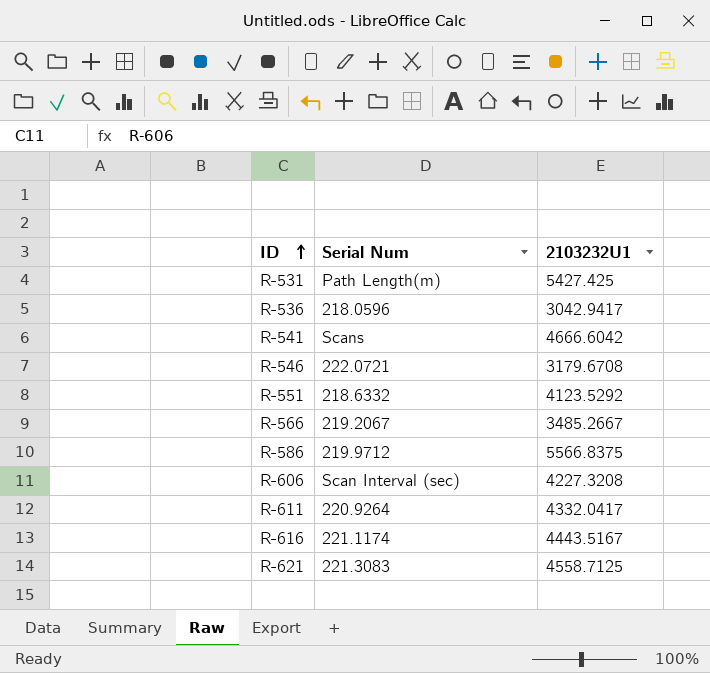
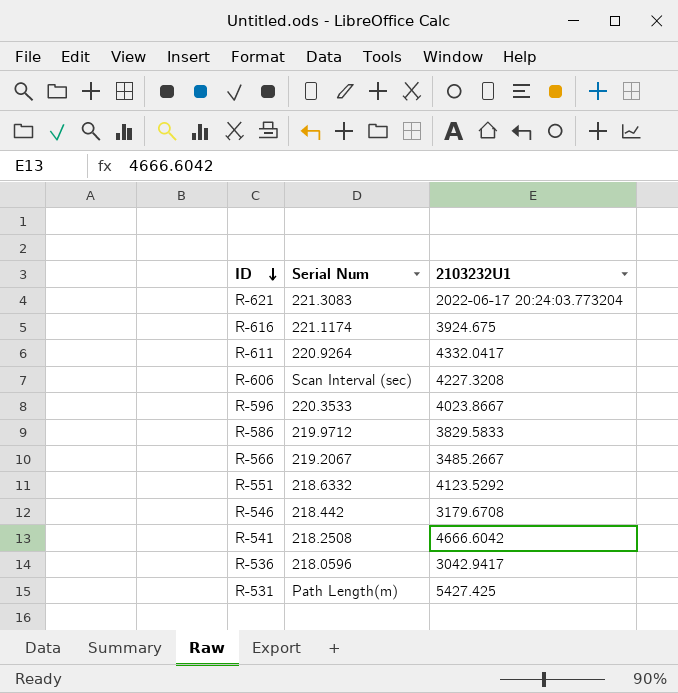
row order: ID ascending -> ID descending
R-621 | 2103232U1: 4558.7125 -> 2022-06-17 20:24:03.773204
R-616 | 2103232U1: 4443.5167 -> 3924.675
row R-596: none -> 220.3533 | 4023.8667
R-586 | 2103232U1: 5566.8375 -> 3829.5833
R-546 | Serial Num: 222.0721 -> 218.442
R-541 | Serial Num: Scans -> 218.2508

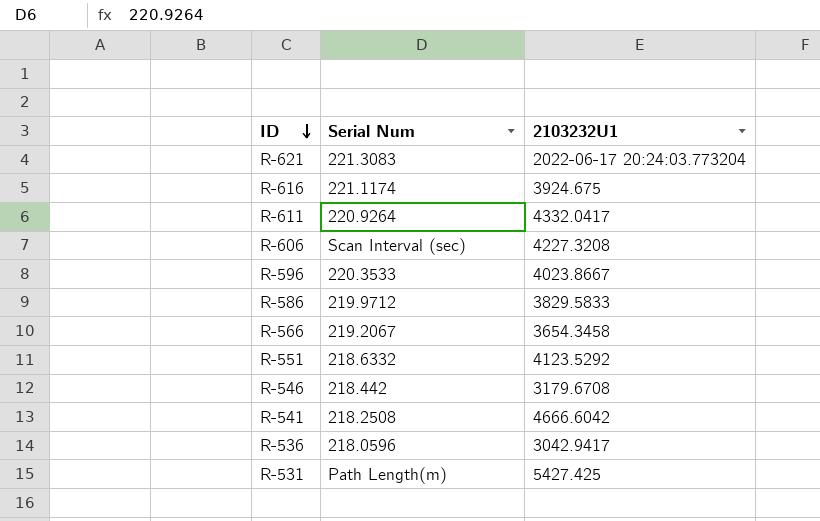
R-566 | 2103232U1: 3485.2667 -> 3654.3458

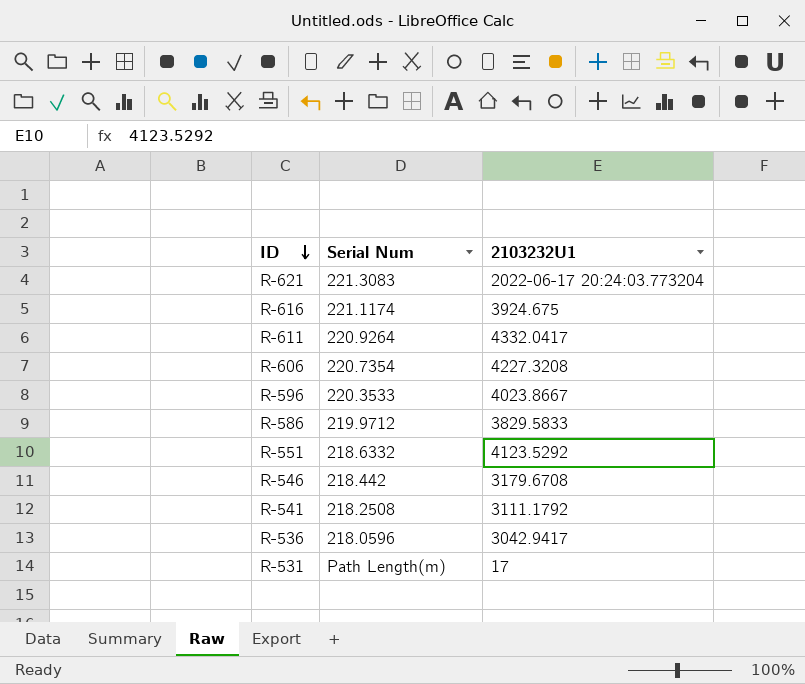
row R-566: 219.2067 | 3654.3458 -> none
R-606 | Serial Num: Scan Interval (sec) -> 220.7354
R-541 | 2103232U1: 4666.6042 -> 3111.1792
R-531 | 2103232U1: 5427.425 -> 17

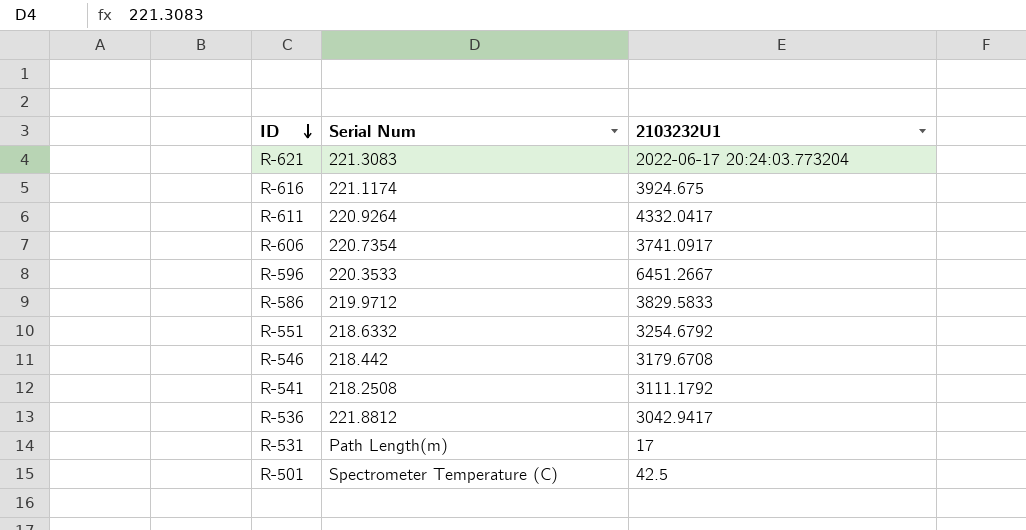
R-606 | 2103232U1: 4227.3208 -> 3741.0917
R-596 | 2103232U1: 4023.8667 -> 6451.2667
R-551 | 2103232U1: 4123.5292 -> 3254.6792
R-536 | Serial Num: 218.0596 -> 221.8812
row R-501: none -> Spectrometer Temperature (C) | 42.5

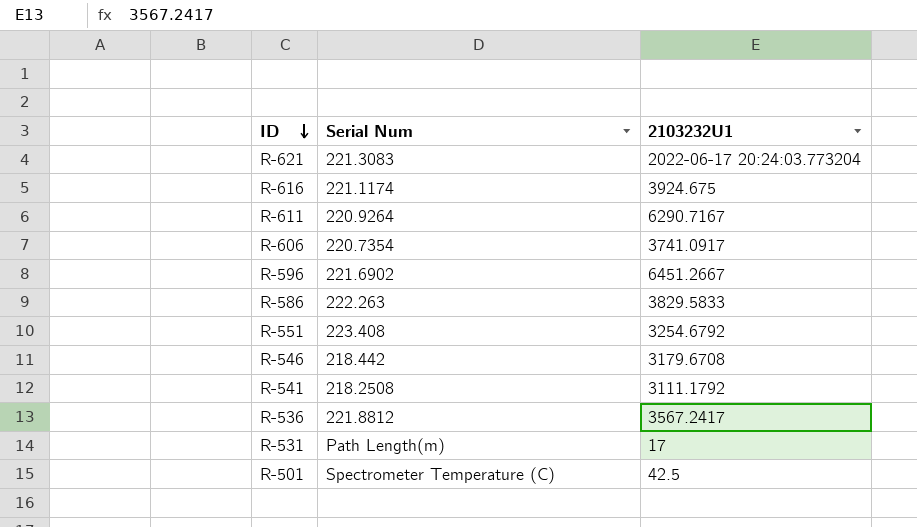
R-611 | 2103232U1: 4332.0417 -> 6290.7167
R-596 | Serial Num: 220.3533 -> 221.6902
R-586 | Serial Num: 219.9712 -> 222.263
R-551 | Serial Num: 218.6332 -> 223.408
R-536 | 2103232U1: 3042.9417 -> 3567.2417

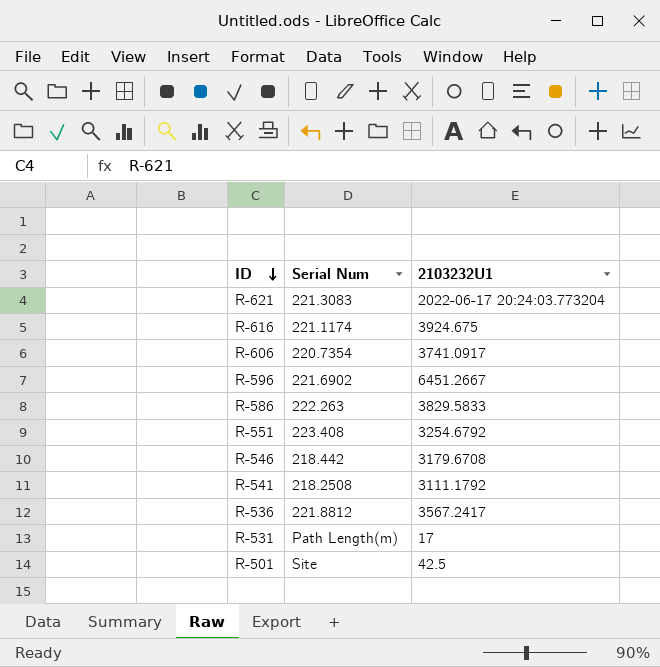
row R-611: 220.9264 | 6290.7167 -> none
R-501 | Serial Num: Spectrometer Temperature (C) -> Site

